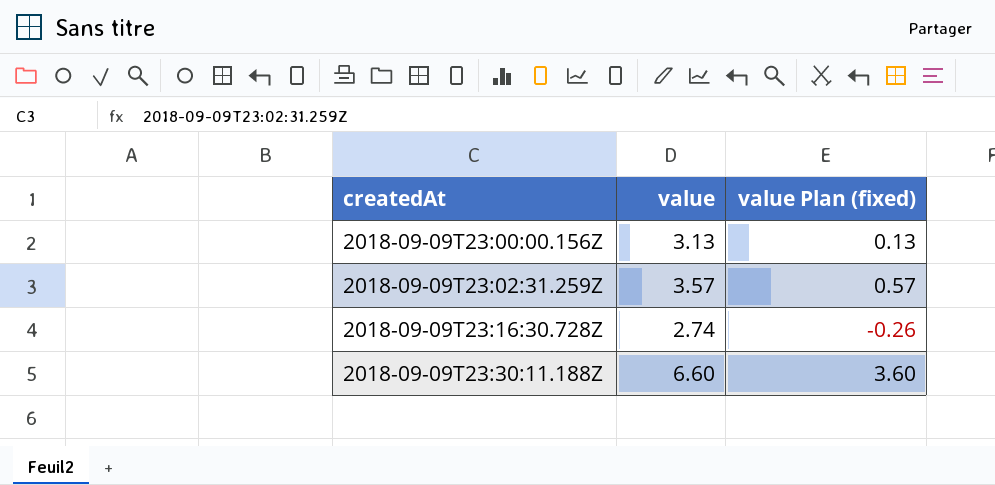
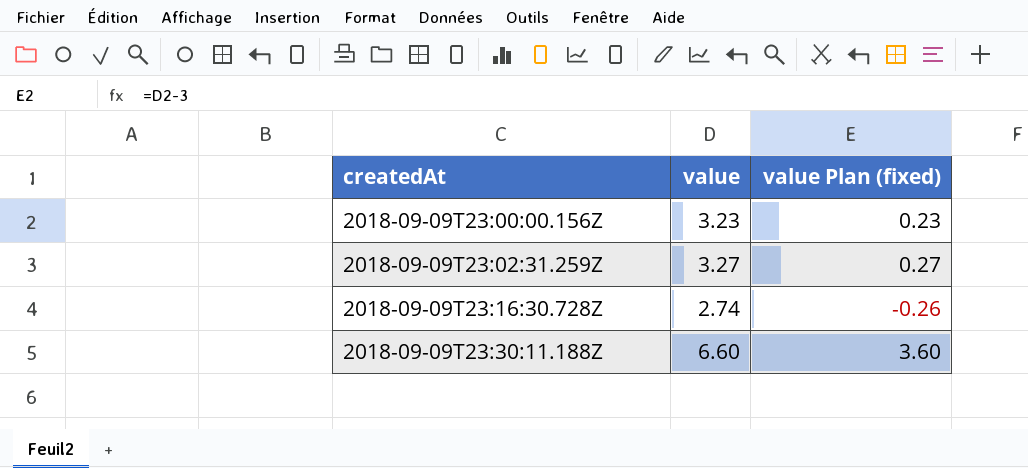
2018-09-09T23:00:00.156Z | value: 3.13 -> 3.23
2018-09-09T23:00:00.156Z | value Plan (fixed): 0.13 -> 0.23
2018-09-09T23:02:31.259Z | value: 3.57 -> 3.27
2018-09-09T23:02:31.259Z | value Plan (fixed): 0.57 -> 0.27

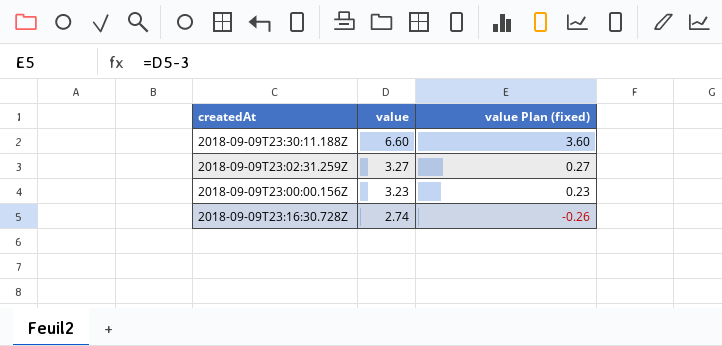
row order: createdAt ascending -> value descending

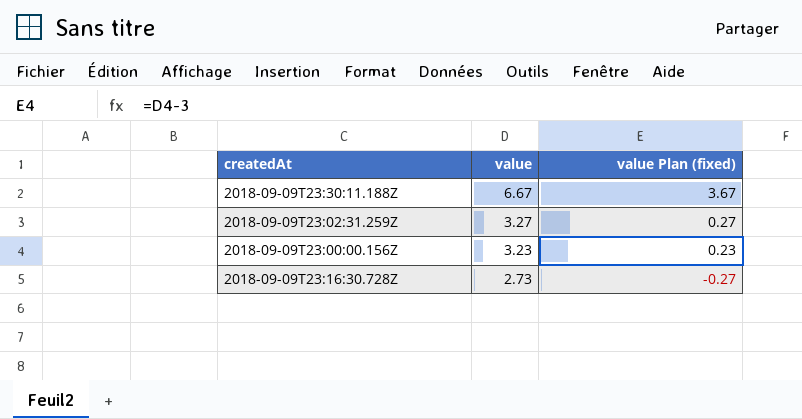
2018-09-09T23:30:11.188Z | value: 6.60 -> 6.67
2018-09-09T23:30:11.188Z | value Plan (fixed): 3.60 -> 3.67
2018-09-09T23:16:30.728Z | value: 2.74 -> 2.73
2018-09-09T23:16:30.728Z | value Plan (fixed): -0.26 -> -0.27

